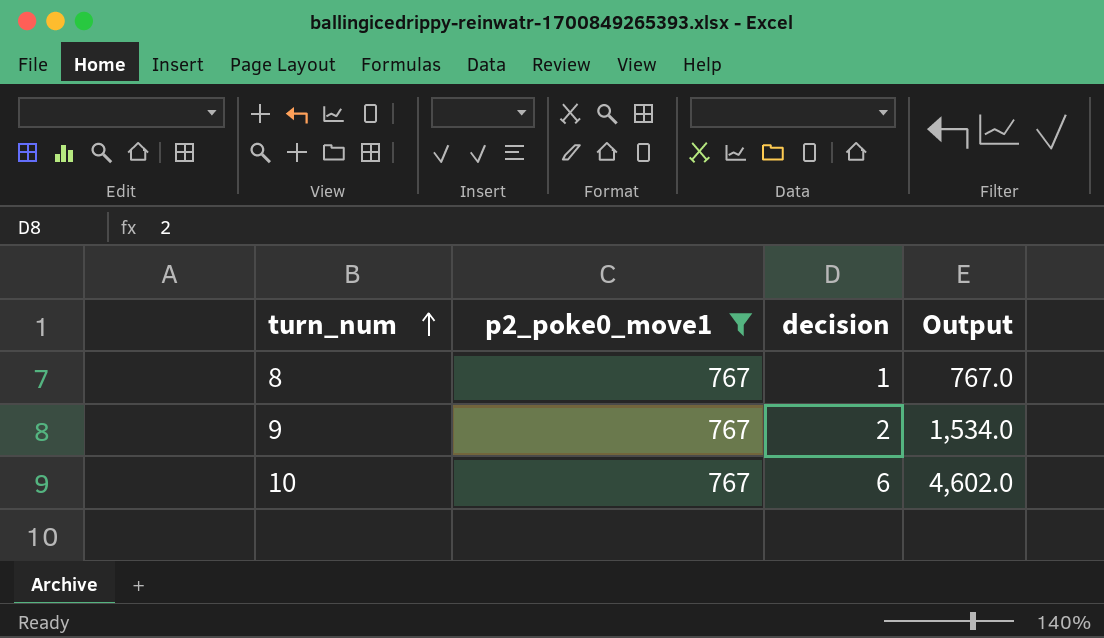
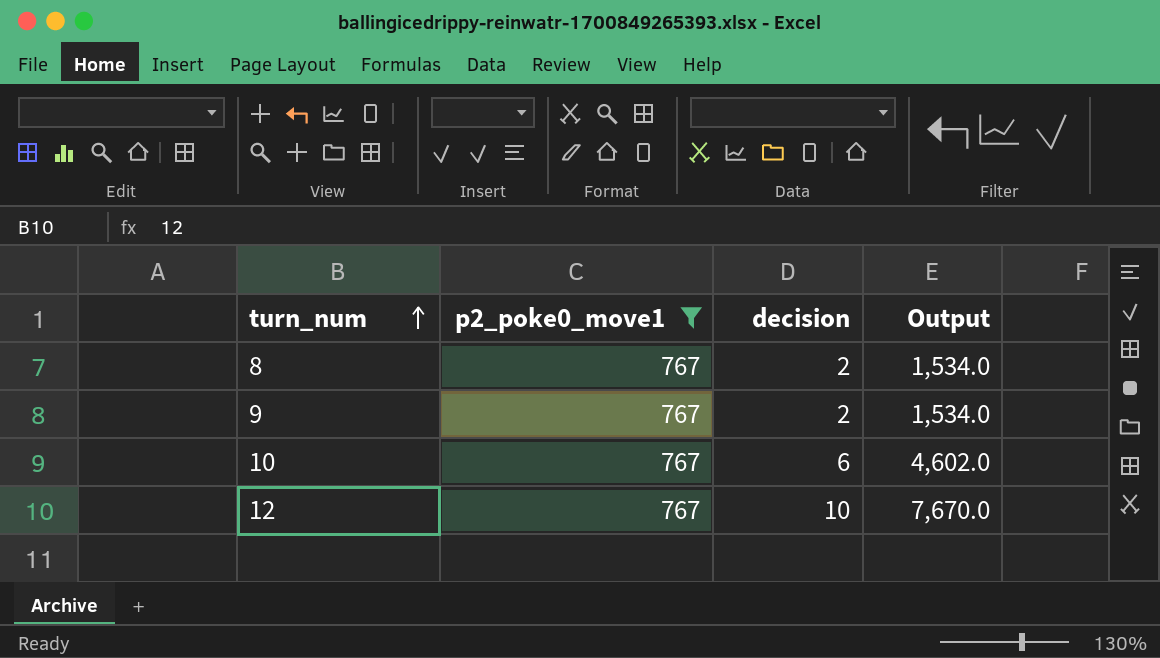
8 | decision: 1 -> 2
8 | Output: 767.0 -> 1,534.0
row 12: none -> 767 | 10 | 7,670.0

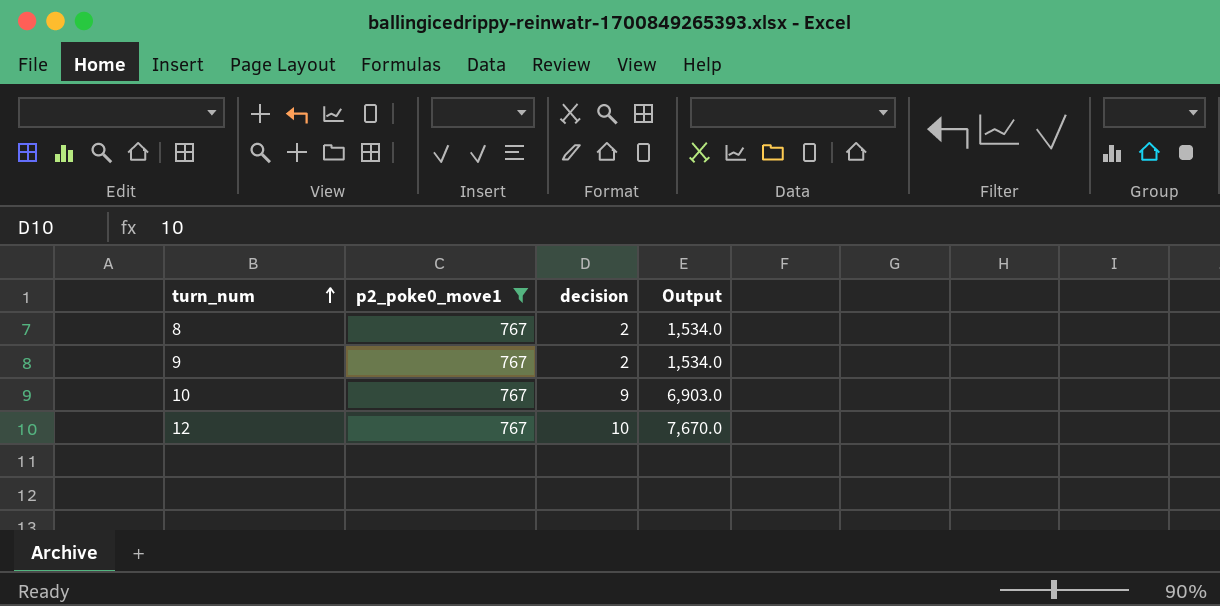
10 | decision: 6 -> 9
10 | Output: 4,602.0 -> 6,903.0

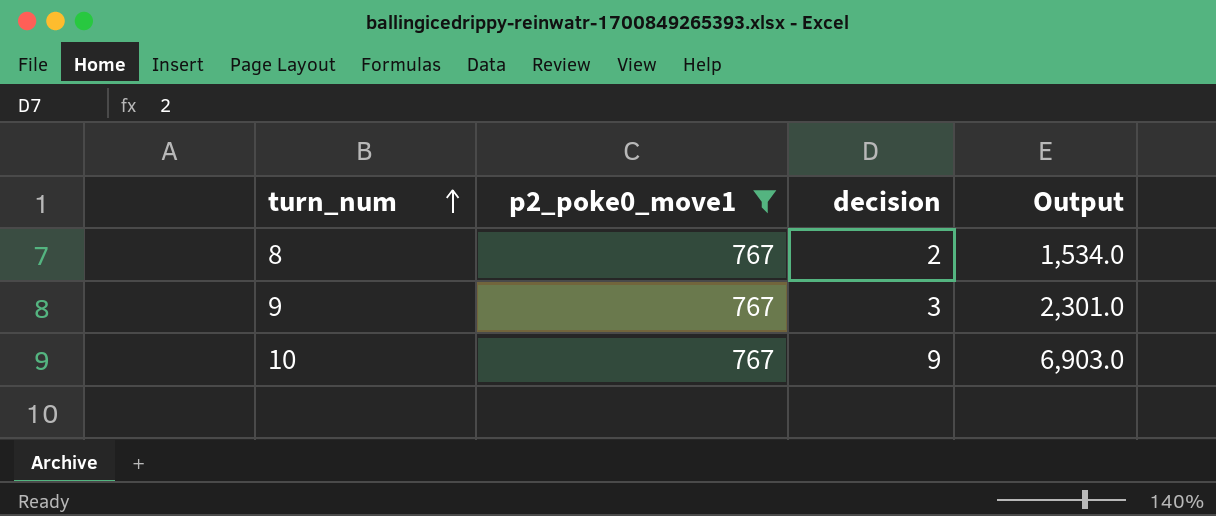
row 12: 767 | 10 | 7,670.0 -> none
9 | decision: 2 -> 3
9 | Output: 1,534.0 -> 2,301.0

